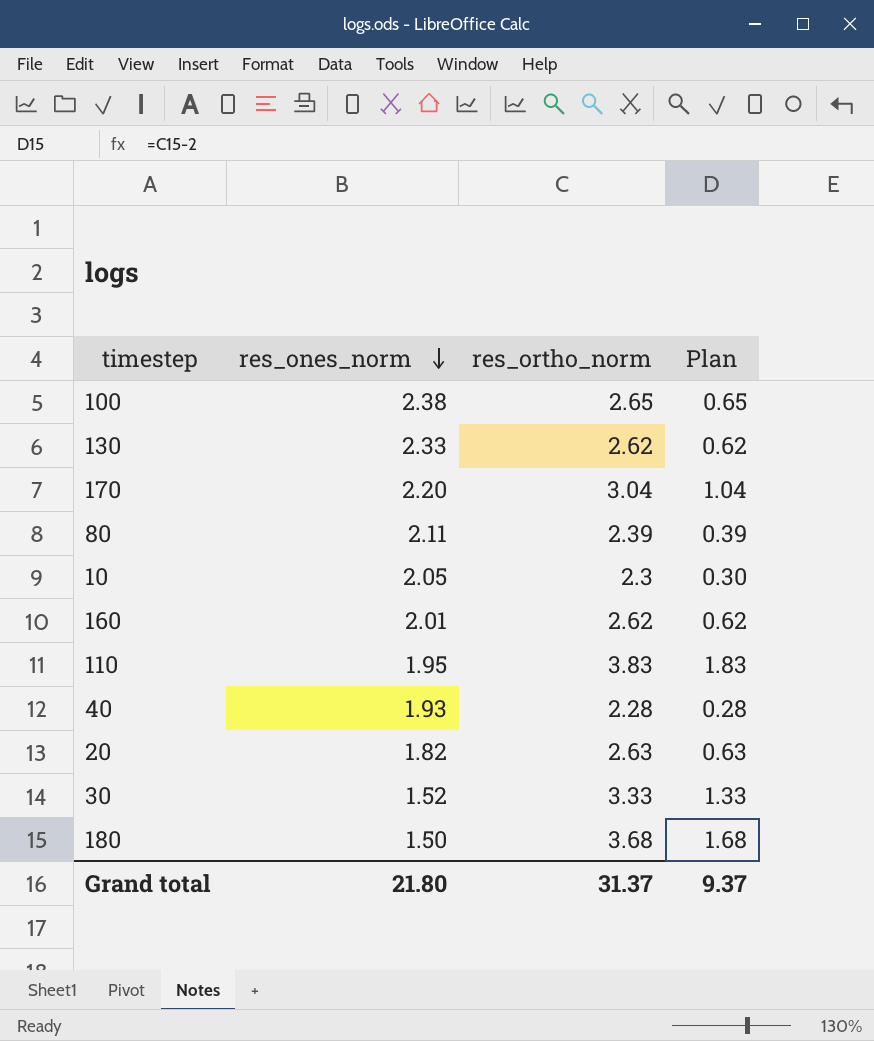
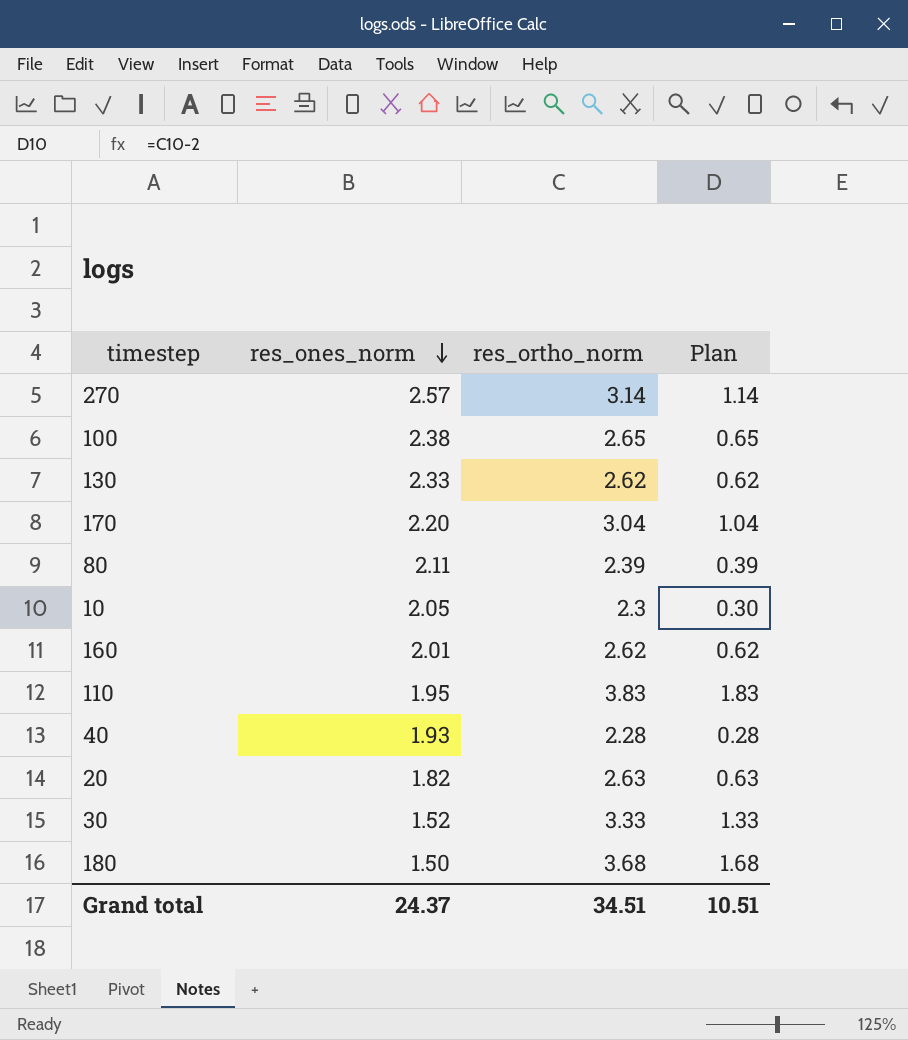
row 270: none -> 2.57 | 3.14 | 1.14
Grand total | res_ones_norm: 21.80 -> 24.37
Grand total | res_ortho_norm: 31.37 -> 34.51
Grand total | Plan: 9.37 -> 10.51

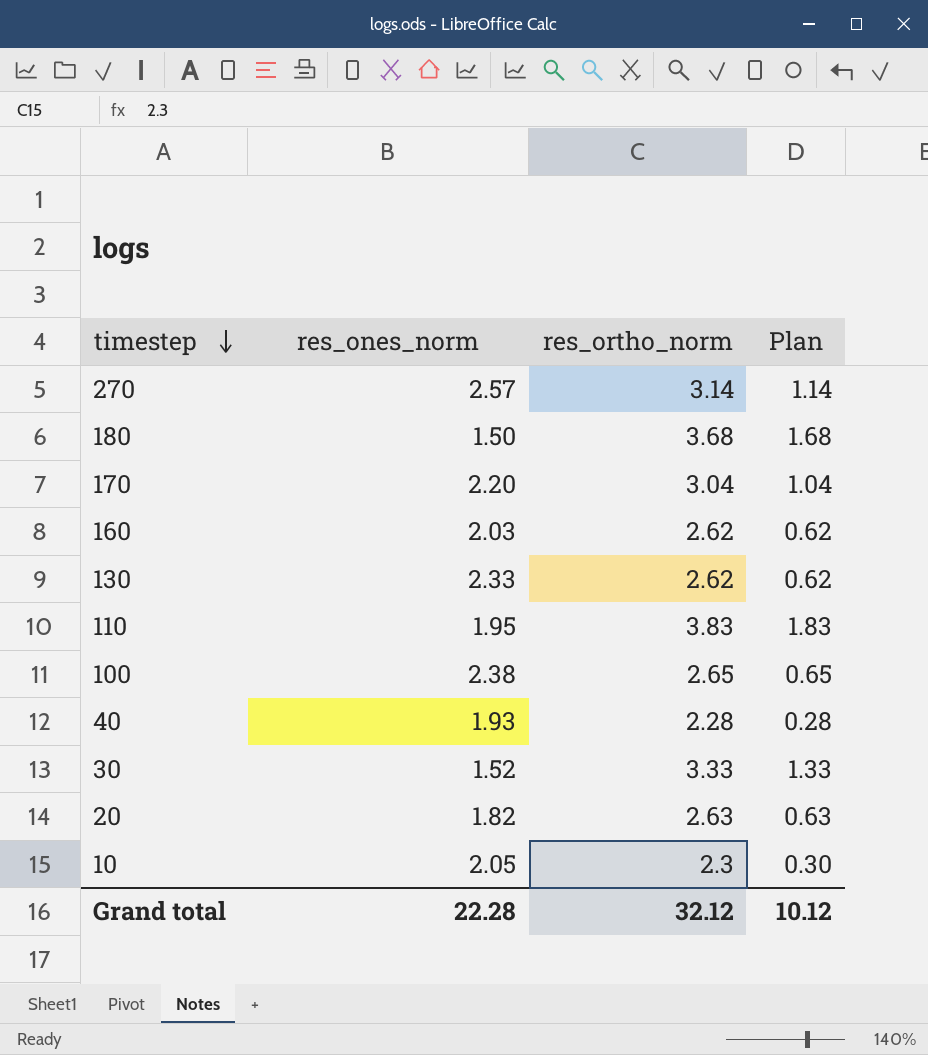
row order: res_ones_norm descending -> timestep descending
row 80: 2.11 | 2.39 | 0.39 -> none
160 | res_ones_norm: 2.01 -> 2.03
Grand total | res_ones_norm: 24.37 -> 22.28
Grand total | res_ortho_norm: 34.51 -> 32.12
Grand total | Plan: 10.51 -> 10.12

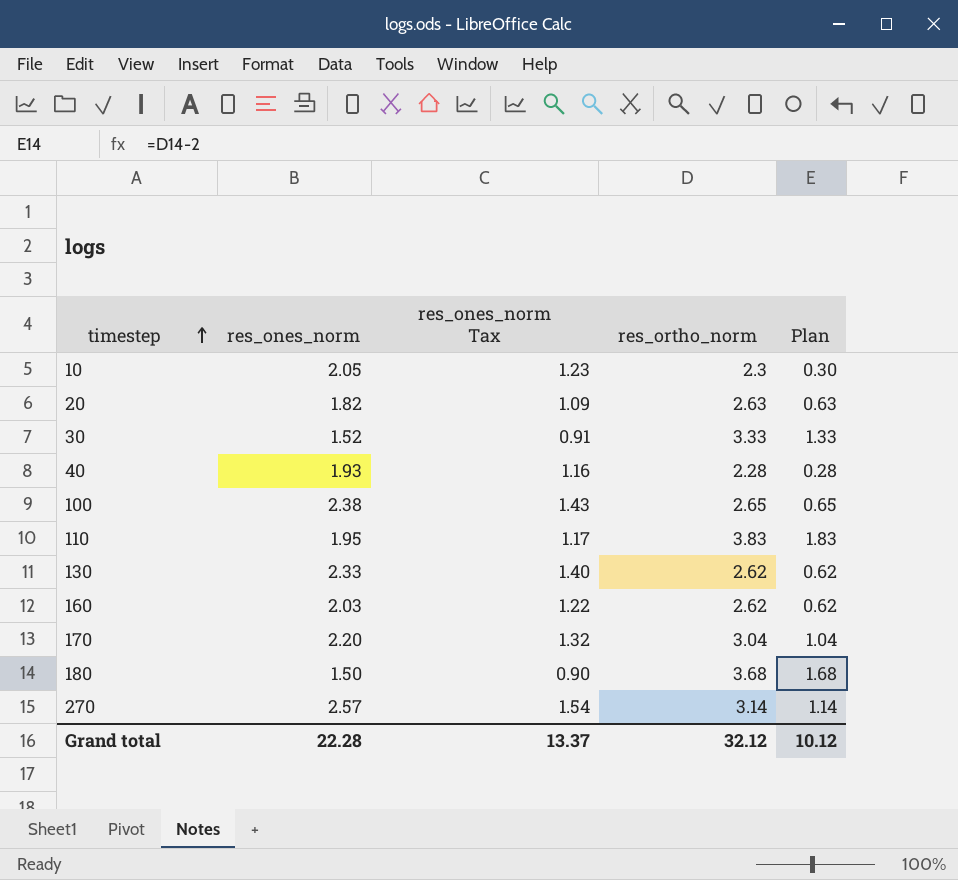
row order: timestep descending -> timestep ascending
column res_ones_norm Tax | formula: none -> [res_ones_norm] * 0.6

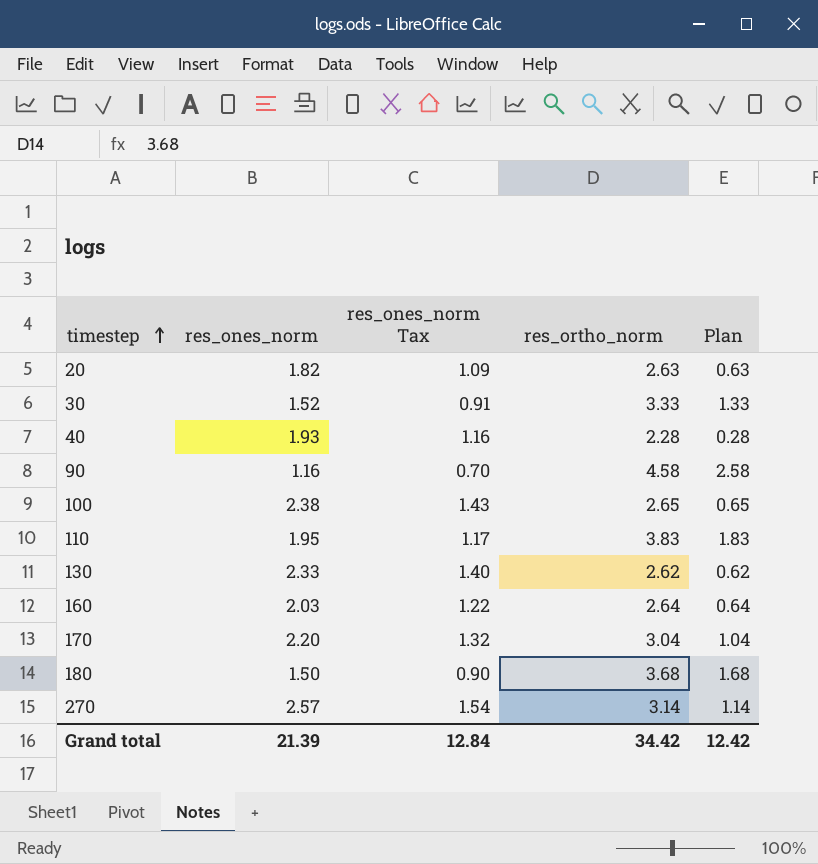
row 10: 2.05 | 1.23 | 2.3 | 0.30 -> none
row 90: none -> 1.16 | 0.70 | 4.58 | 2.58
160 | res_ortho_norm: 2.62 -> 2.64
160 | Plan: 0.62 -> 0.64
Grand total | res_ones_norm: 22.28 -> 21.39
Grand total | res_ones_norm Tax: 13.37 -> 12.84
Grand total | res_ortho_norm: 32.12 -> 34.42
Grand total | Plan: 10.12 -> 12.42

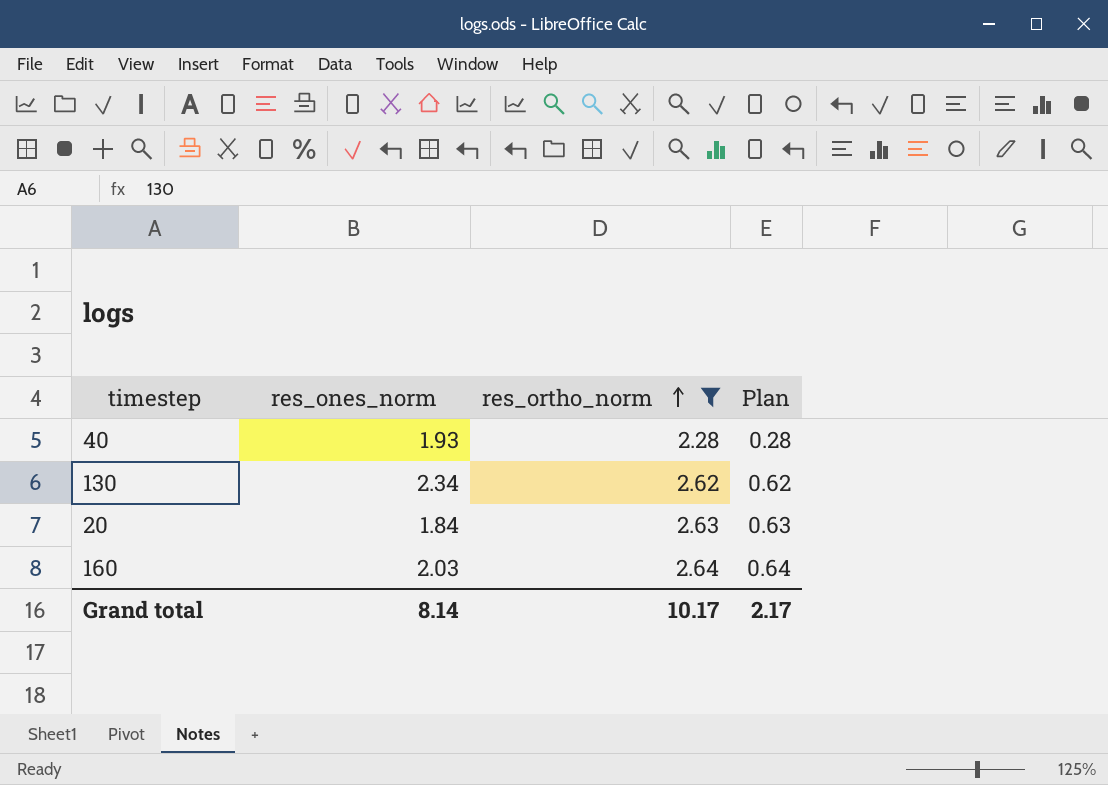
filter: none -> res_ortho_norm <= 2.64
row order: timestep ascending -> res_ortho_norm ascending
column res_ones_norm Tax | formula: [res_ones_norm] * 0.6 -> none
130 | res_ones_norm: 2.33 -> 2.34
20 | res_ones_norm: 1.82 -> 1.84
Grand total | res_ones_norm: 21.39 -> 8.14
Grand total | res_ortho_norm: 34.42 -> 10.17
Grand total | Plan: 12.42 -> 2.17

